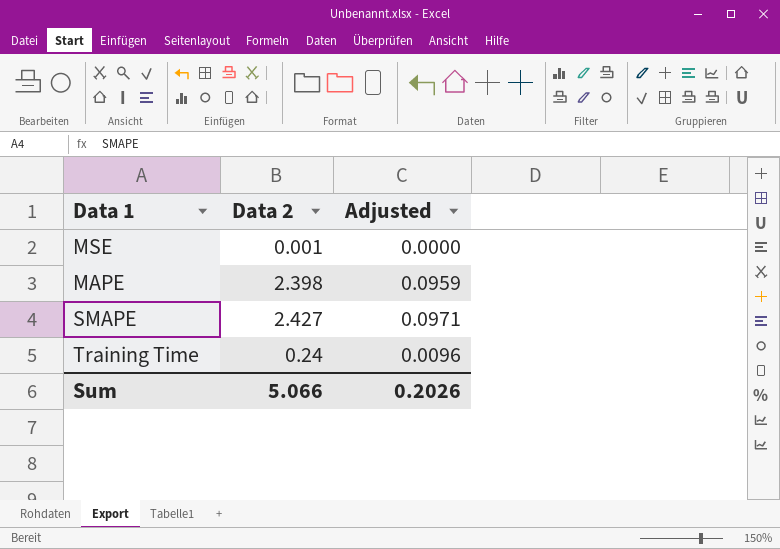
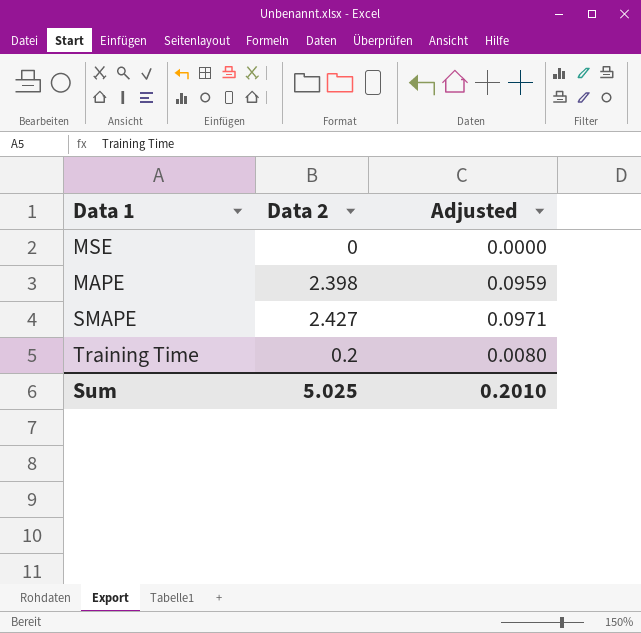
MSE | Data 2: 0.001 -> 0
Training Time | Data 2: 0.24 -> 0.2
Training Time | Adjusted: 0.0096 -> 0.0080
Sum | Data 2: 5.066 -> 5.025
Sum | Adjusted: 0.2026 -> 0.2010

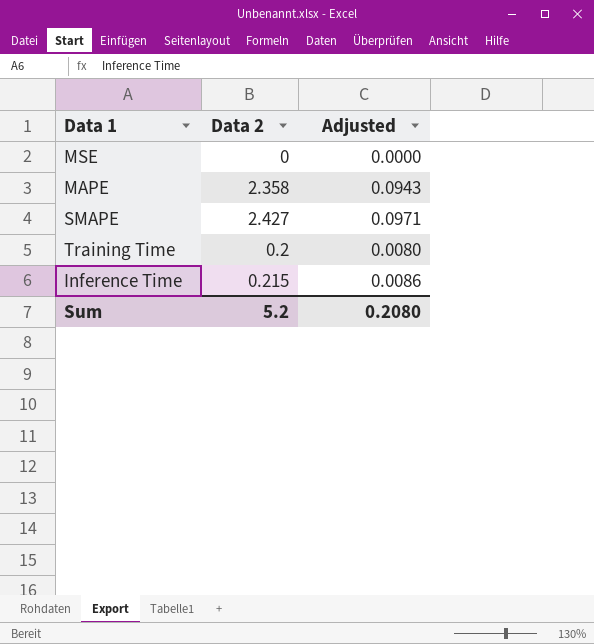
MAPE | Data 2: 2.398 -> 2.358
MAPE | Adjusted: 0.0959 -> 0.0943
row Inference Time: none -> 0.215 | 0.0086
Sum | Data 2: 5.025 -> 5.2
Sum | Adjusted: 0.2010 -> 0.2080

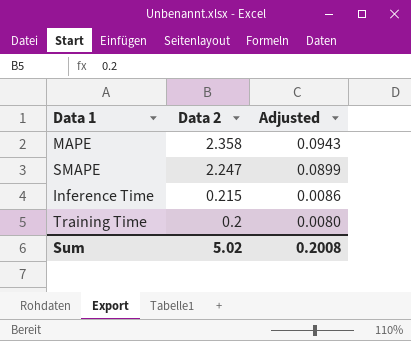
row order: none -> Data 2 descending
row MSE: 0 | 0.0000 -> none
SMAPE | Data 2: 2.427 -> 2.247
SMAPE | Adjusted: 0.0971 -> 0.0899
Sum | Data 2: 5.2 -> 5.02
Sum | Adjusted: 0.2080 -> 0.2008

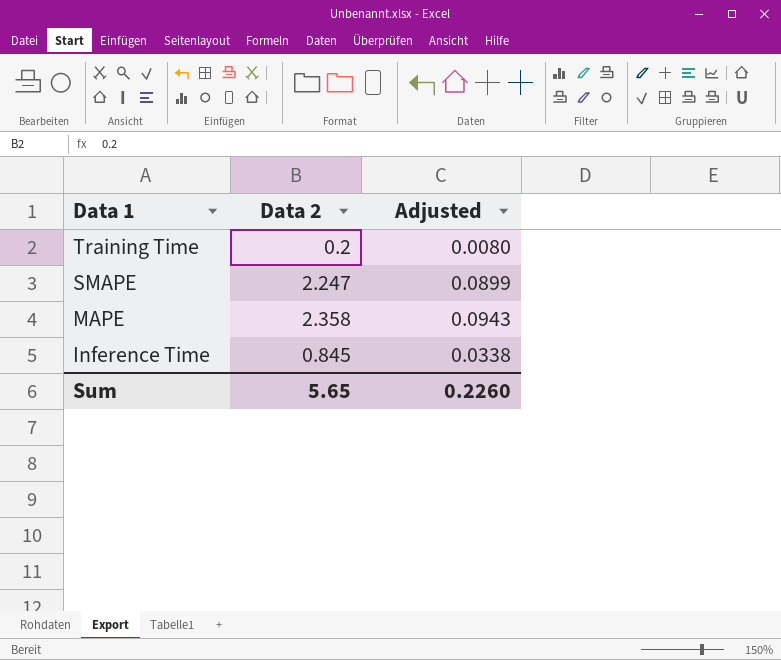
row order: Data 2 descending -> Data 1 descending
Inference Time | Data 2: 0.215 -> 0.845
Inference Time | Adjusted: 0.0086 -> 0.0338
Sum | Data 2: 5.02 -> 5.65
Sum | Adjusted: 0.2008 -> 0.2260

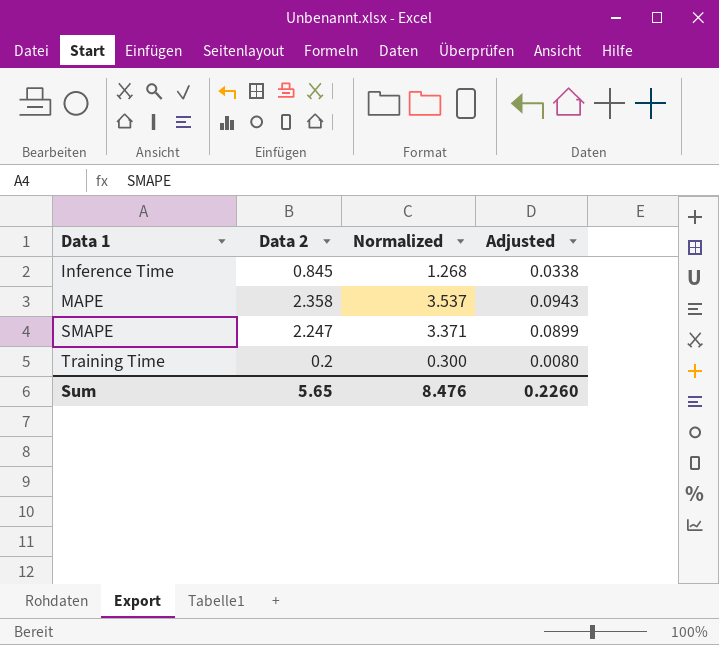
row order: Data 1 descending -> Data 1 ascending
column Normalized | formula: none -> [Data 2] * 1.5

